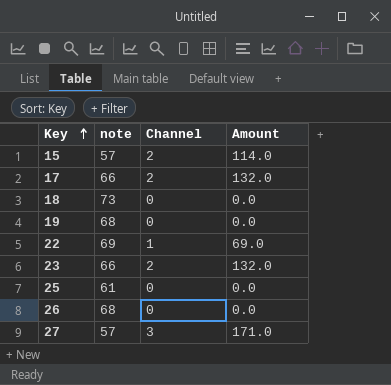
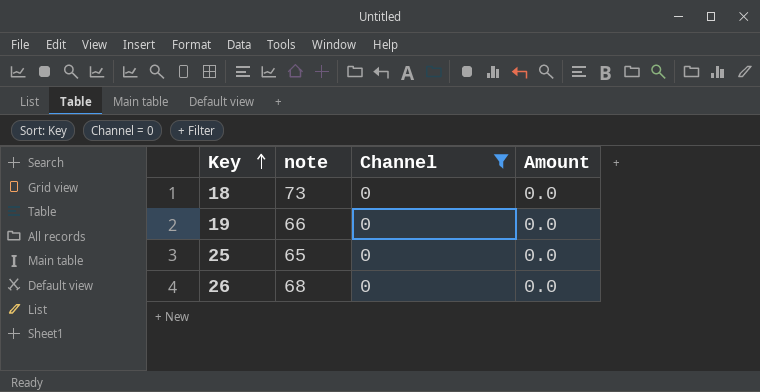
filter: none -> Channel = 0
19 | note: 68 -> 66
25 | note: 61 -> 65

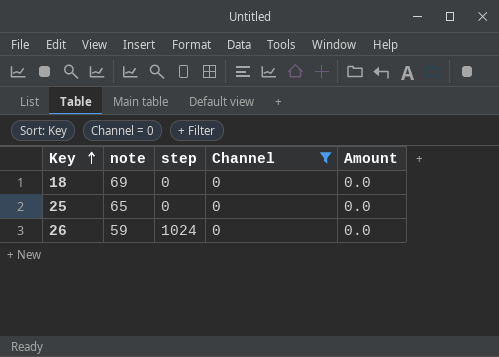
column step | position: none -> 3
row 19: 66 | 0 | 0.0 -> none
18 | note: 73 -> 69
26 | note: 68 -> 59

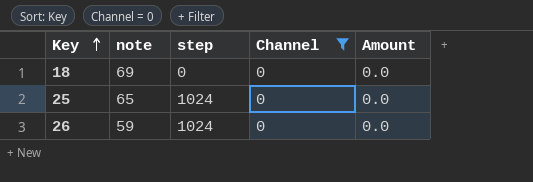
25 | step: 0 -> 1024

